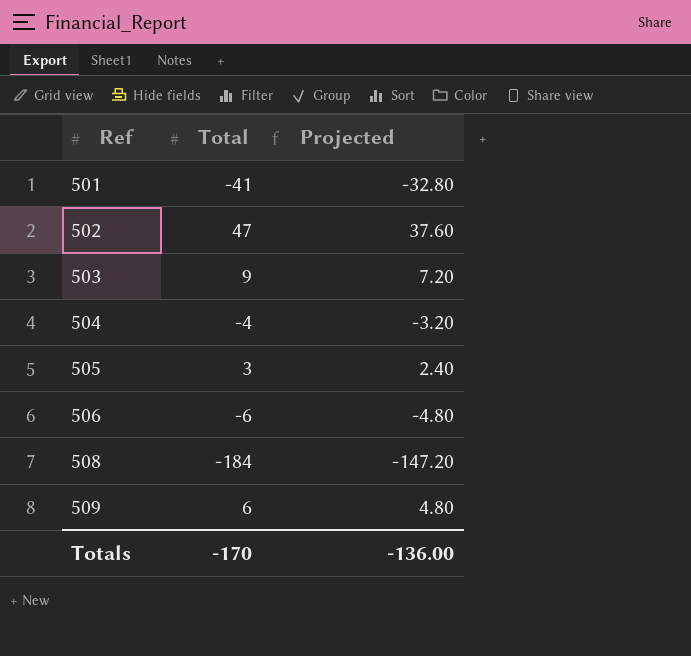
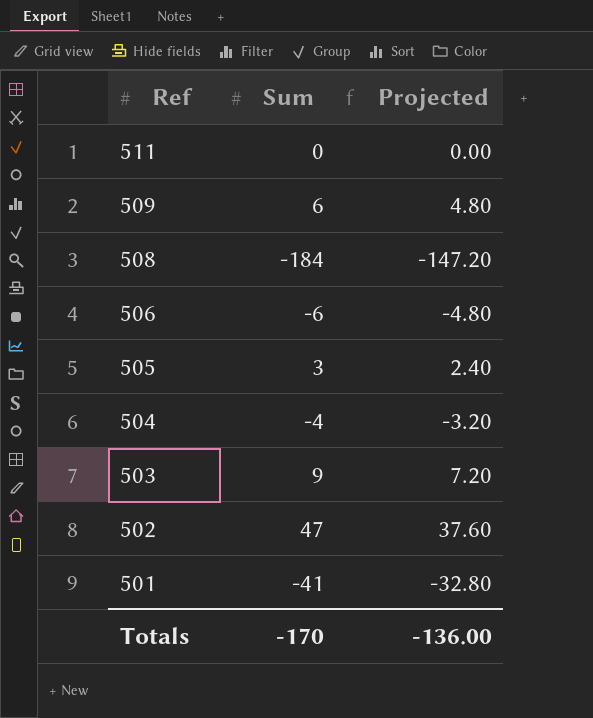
row order: Ref ascending -> Ref descending
column name: Total -> Sum
row 511: none -> 0 | 0.00

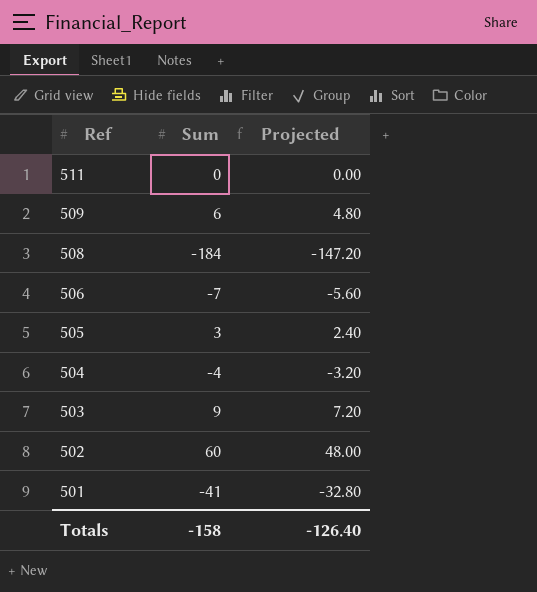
506 | Sum: -6 -> -7
506 | Projected: -4.80 -> -5.60
502 | Sum: 47 -> 60
502 | Projected: 37.60 -> 48.00
Totals | Sum: -170 -> -158
Totals | Projected: -136.00 -> -126.40

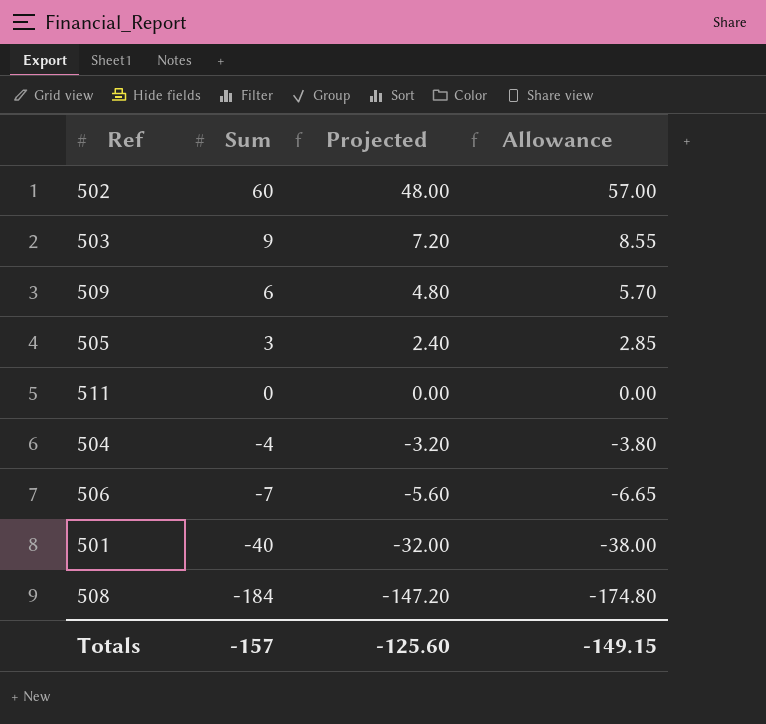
row order: Ref descending -> Sum descending
column Allowance | formula: none -> [Sum] * 0.95
501 | Sum: -41 -> -40
501 | Projected: -32.80 -> -32.00
Totals | Sum: -158 -> -157
Totals | Projected: -126.40 -> -125.60

